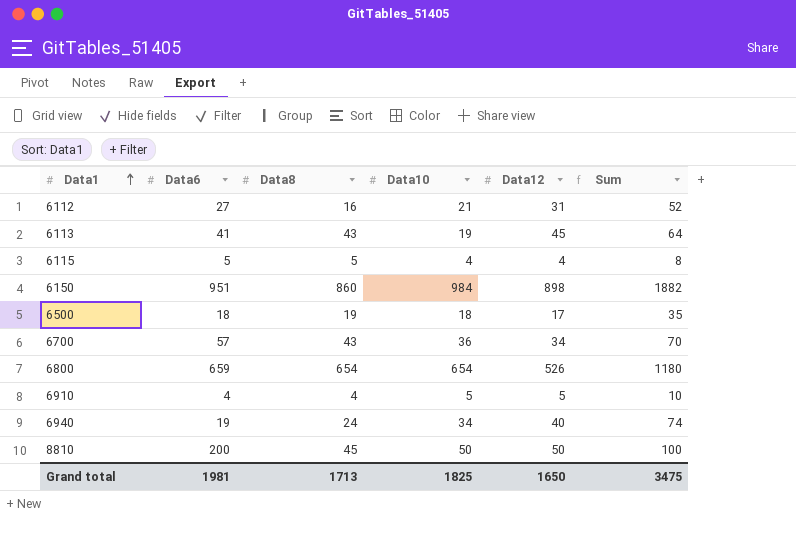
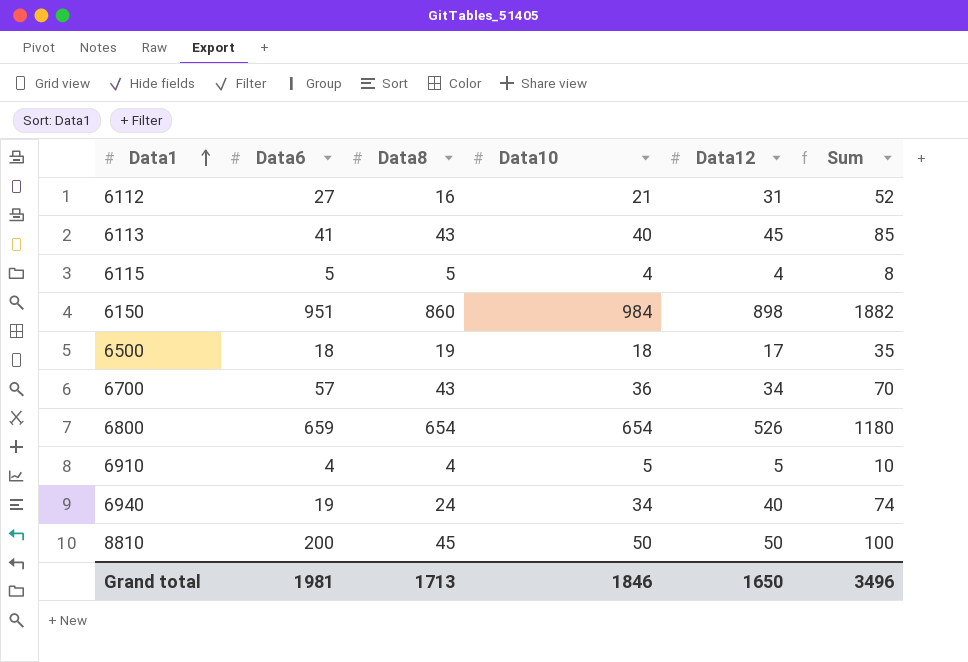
6113 | Data10: 19 -> 40
6113 | Sum: 64 -> 85
Grand total | Data10: 1825 -> 1846
Grand total | Sum: 3475 -> 3496

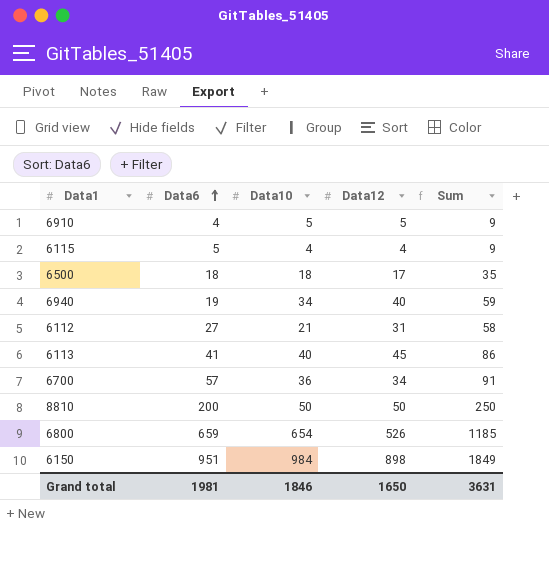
row order: Data1 ascending -> Data6 ascending
column Data8 | position: 3 -> none
column Sum | formula: [Data10] + [Data12] -> [Data6] + [Data12]
Grand total | Sum: 3496 -> 3631

